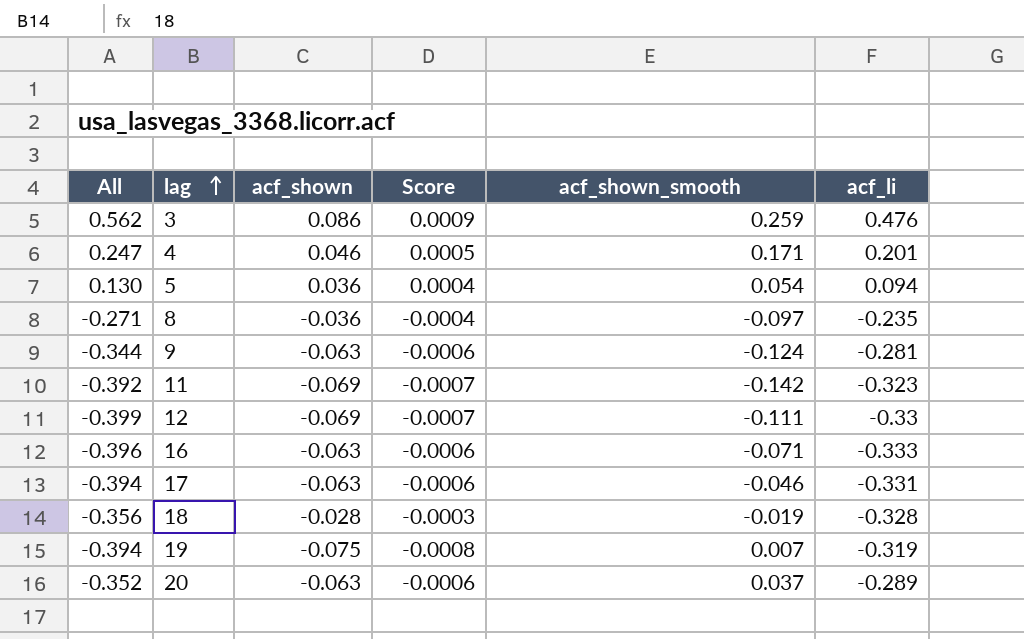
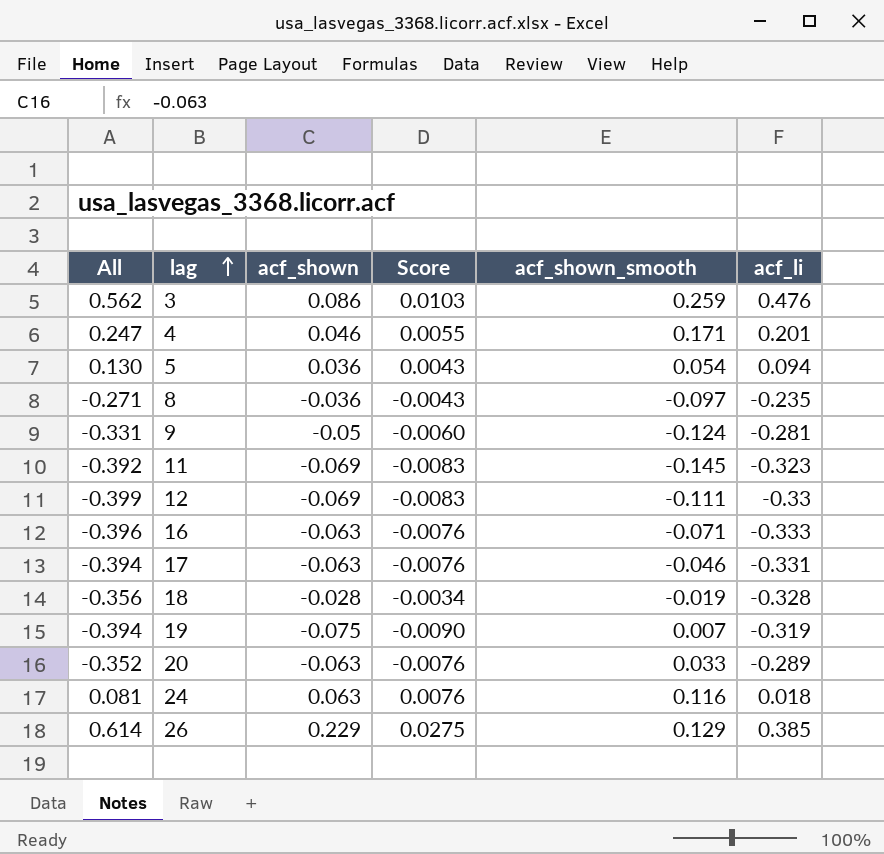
column Score | formula: [acf_shown] * 0.01 -> [acf_shown] * 0.12
9 | All: -0.344 -> -0.331
9 | acf_shown: -0.063 -> -0.05
11 | acf_shown_smooth: -0.142 -> -0.145
20 | acf_shown_smooth: 0.037 -> 0.033
row 24: none -> 0.081 | 0.063 | 0.0076 | 0.116 | 0.018
row 26: none -> 0.614 | 0.229 | 0.0275 | 0.129 | 0.385

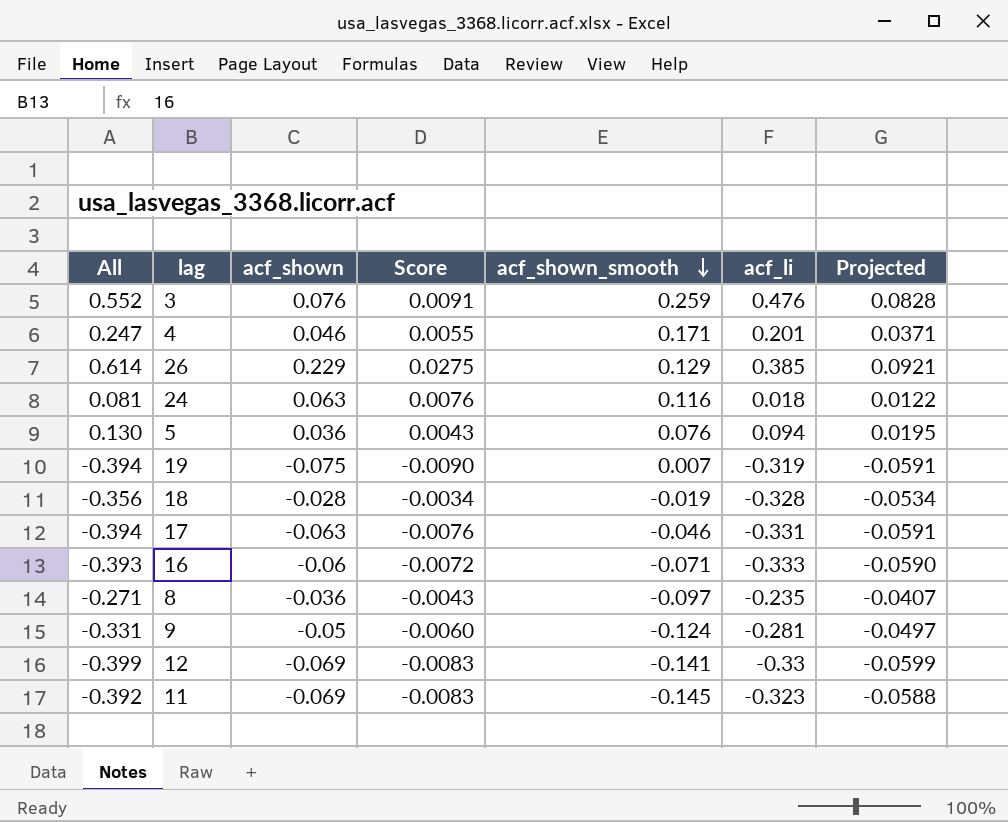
row order: lag ascending -> acf_shown_smooth descending
column Projected | formula: none -> [All] * 0.15
row 20: -0.352 | -0.063 | -0.0076 | 0.033 | -0.289 -> none
3 | All: 0.562 -> 0.552
3 | acf_shown: 0.086 -> 0.076
3 | Score: 0.0103 -> 0.0091
5 | acf_shown_smooth: 0.054 -> 0.076
16 | All: -0.396 -> -0.393
16 | acf_shown: -0.063 -> -0.06
16 | Score: -0.0076 -> -0.0072
12 | acf_shown_smooth: -0.111 -> -0.141

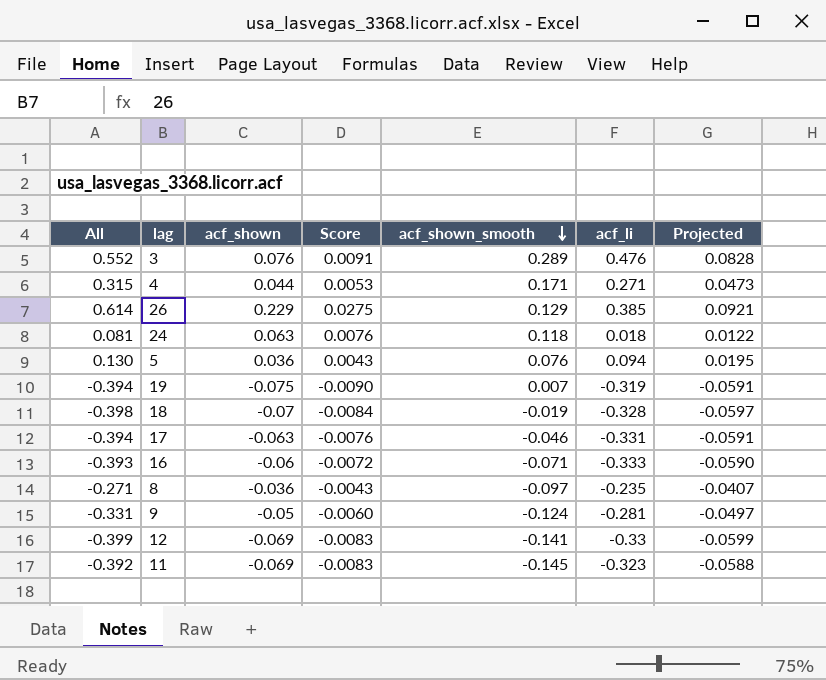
3 | acf_shown_smooth: 0.259 -> 0.289
4 | All: 0.247 -> 0.315
4 | acf_shown: 0.046 -> 0.044
4 | Score: 0.0055 -> 0.0053
4 | acf_li: 0.201 -> 0.271
4 | Projected: 0.0371 -> 0.0473
24 | acf_shown_smooth: 0.116 -> 0.118
18 | All: -0.356 -> -0.398
18 | acf_shown: -0.028 -> -0.07
18 | Score: -0.0034 -> -0.0084
18 | Projected: -0.0534 -> -0.0597

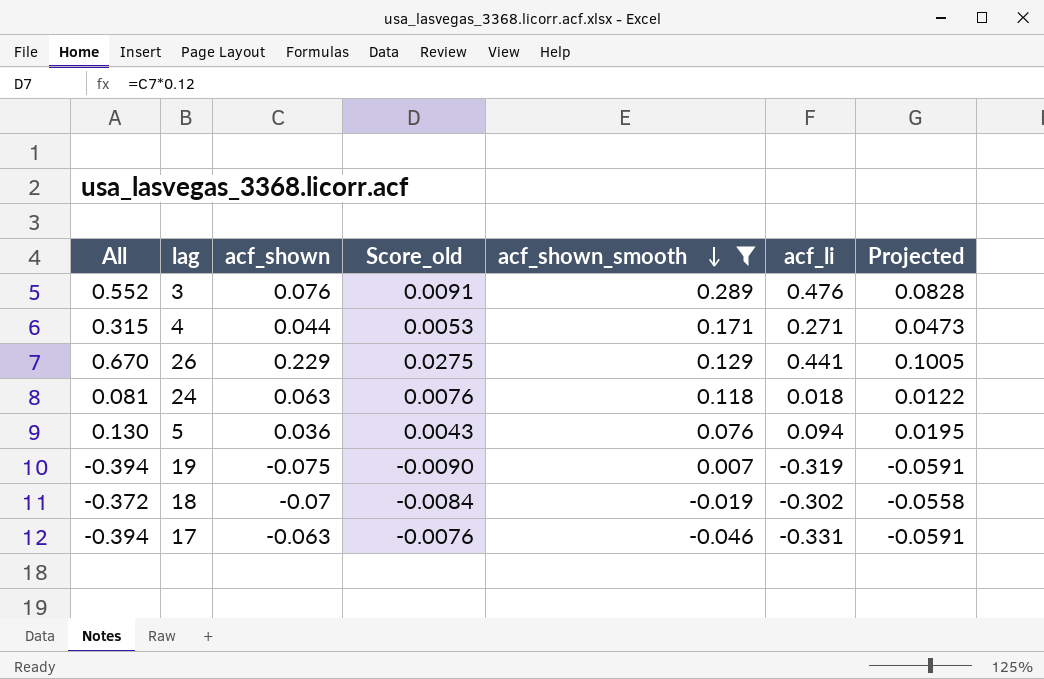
filter: none -> acf_shown_smooth >= -0.046
column name: Score -> Score_old
26 | All: 0.614 -> 0.670
26 | acf_li: 0.385 -> 0.441
26 | Projected: 0.0921 -> 0.1005
18 | All: -0.398 -> -0.372
18 | acf_li: -0.328 -> -0.302
18 | Projected: -0.0597 -> -0.0558

